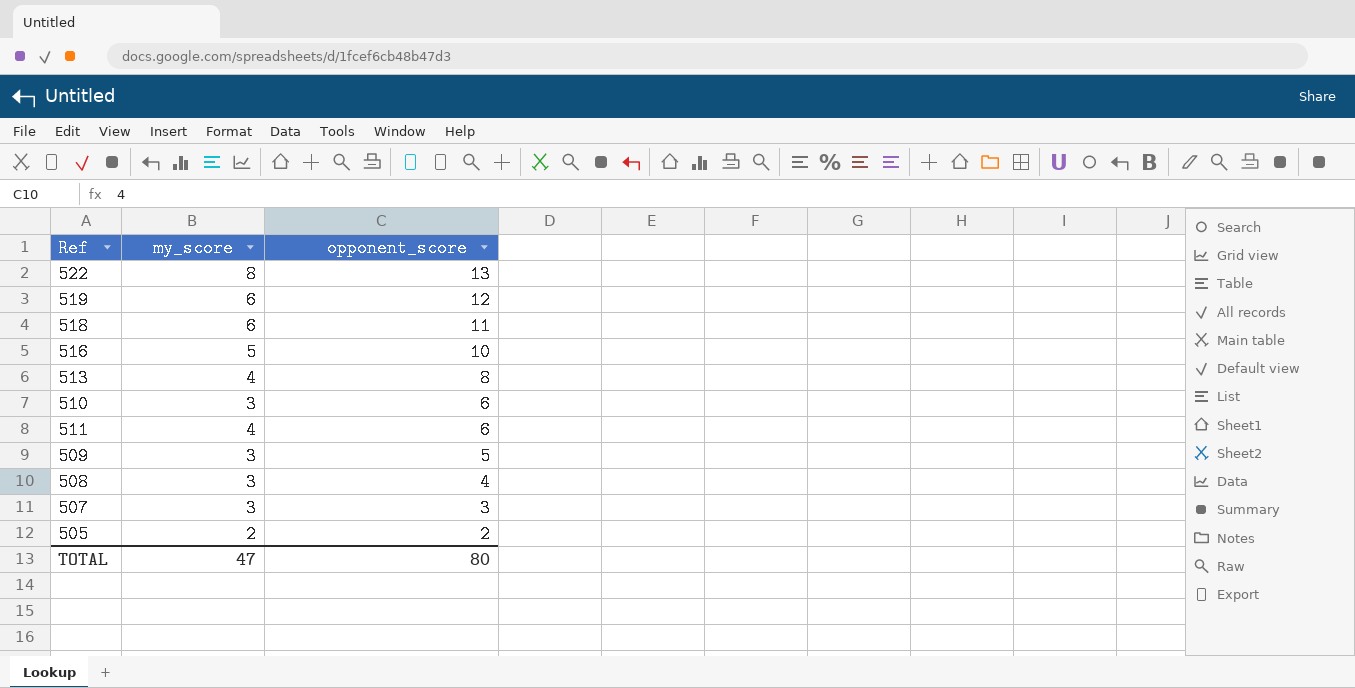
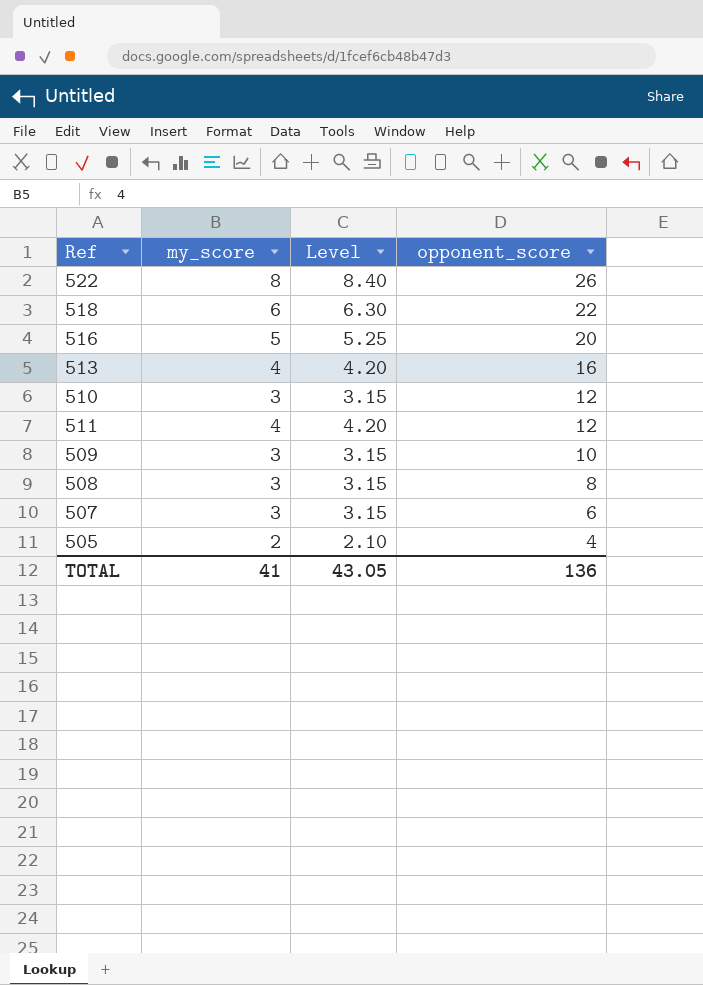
column Level | formula: none -> [my_score] * 1.05
row 519: 6 | 12 -> none
522 | opponent_score: 13 -> 26
518 | opponent_score: 11 -> 22
516 | opponent_score: 10 -> 20
513 | opponent_score: 8 -> 16
510 | opponent_score: 6 -> 12
511 | opponent_score: 6 -> 12
509 | opponent_score: 5 -> 10
508 | opponent_score: 4 -> 8
507 | opponent_score: 3 -> 6
505 | opponent_score: 2 -> 4
TOTAL | my_score: 47 -> 41
TOTAL | opponent_score: 80 -> 136

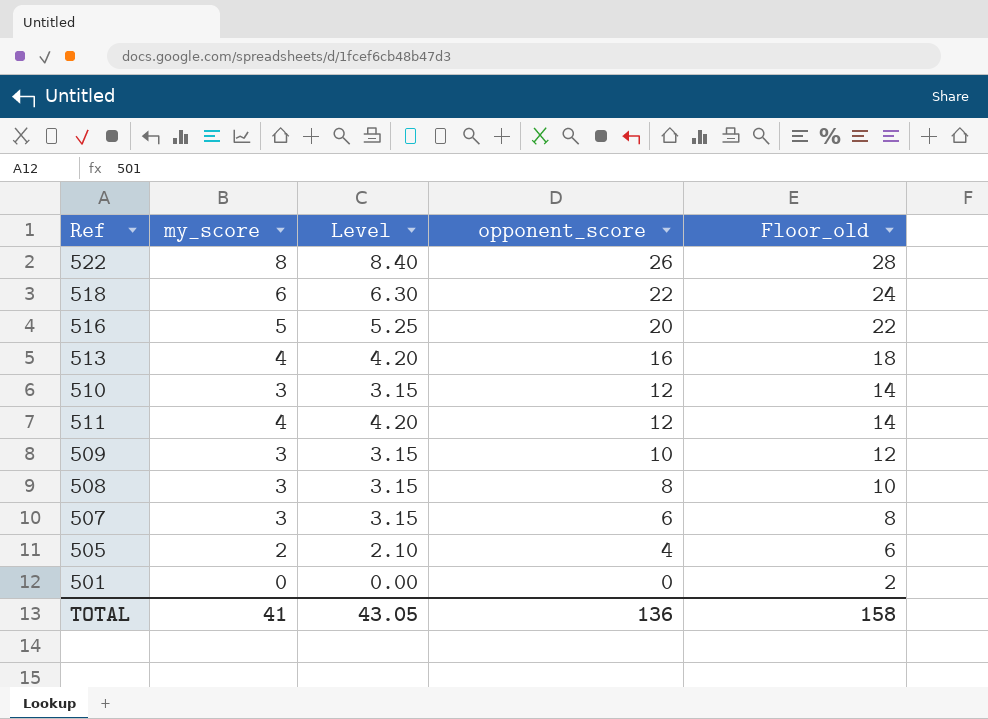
column Floor_old | formula: none -> [opponent_score] + 2
row 501: none -> 0 | 0.00 | 0 | 2

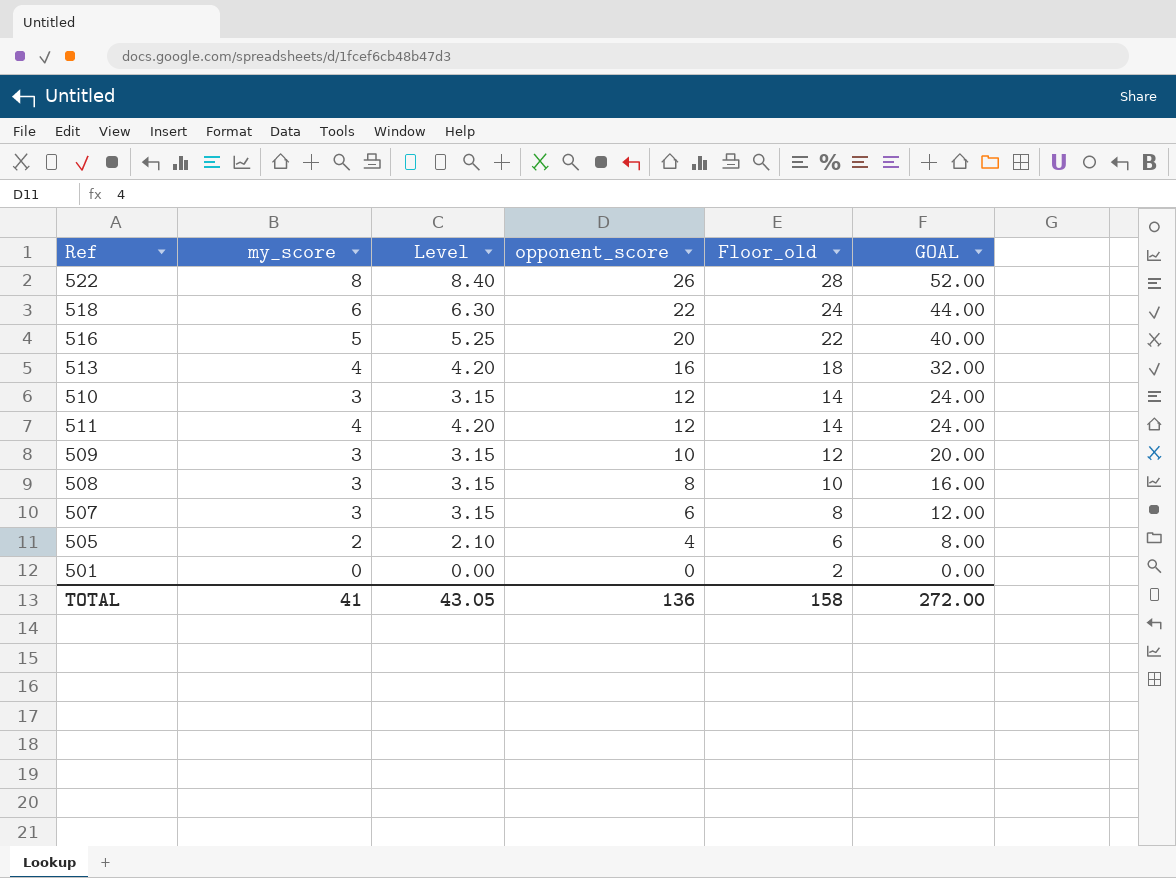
column GOAL | formula: none -> [opponent_score] * 2

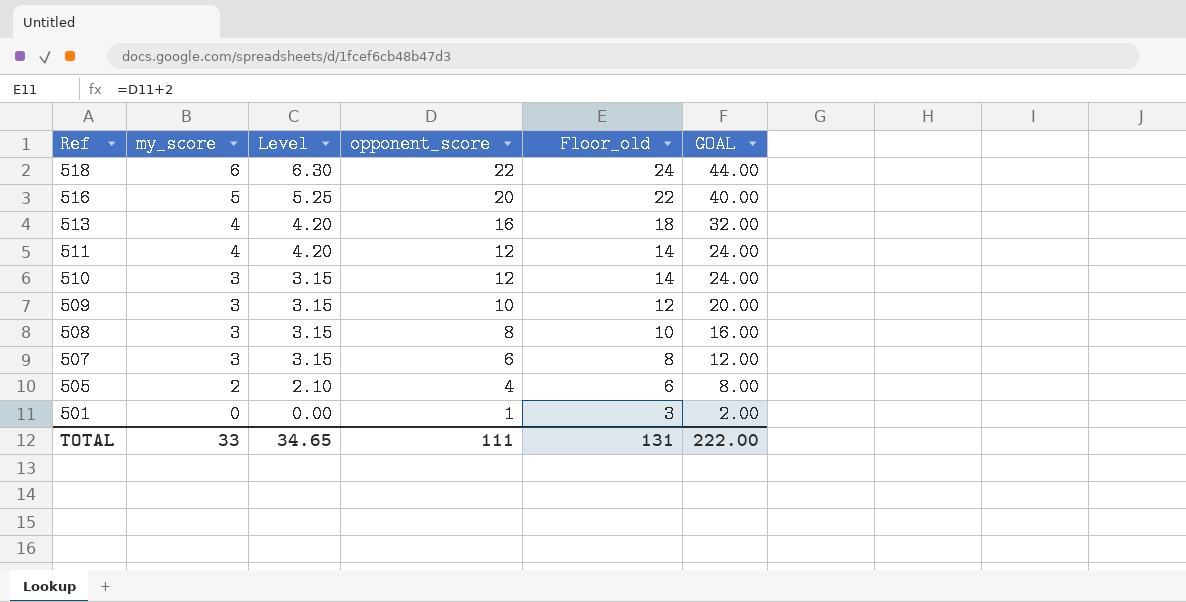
row order: opponent_score descending -> Ref descending
row 522: 8 | 8.40 | 26 | 28 | 52.00 -> none
501 | opponent_score: 0 -> 1
501 | Floor_old: 2 -> 3
501 | GOAL: 0.00 -> 2.00
TOTAL | my_score: 41 -> 33
TOTAL | Level: 43.05 -> 34.65
TOTAL | opponent_score: 136 -> 111
TOTAL | Floor_old: 158 -> 131
TOTAL | GOAL: 272.00 -> 222.00

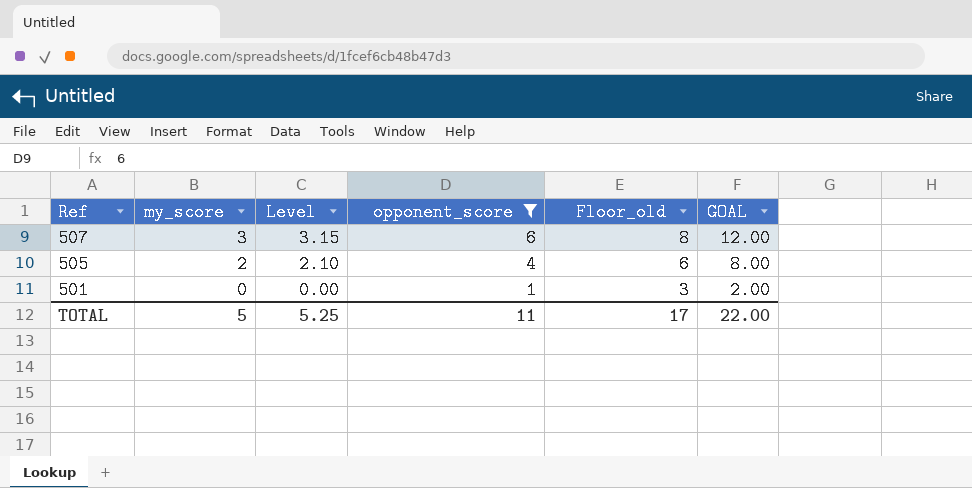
filter: none -> opponent_score <= 6
TOTAL | my_score: 33 -> 5
TOTAL | Level: 34.65 -> 5.25
TOTAL | opponent_score: 111 -> 11
TOTAL | Floor_old: 131 -> 17
TOTAL | GOAL: 222.00 -> 22.00

